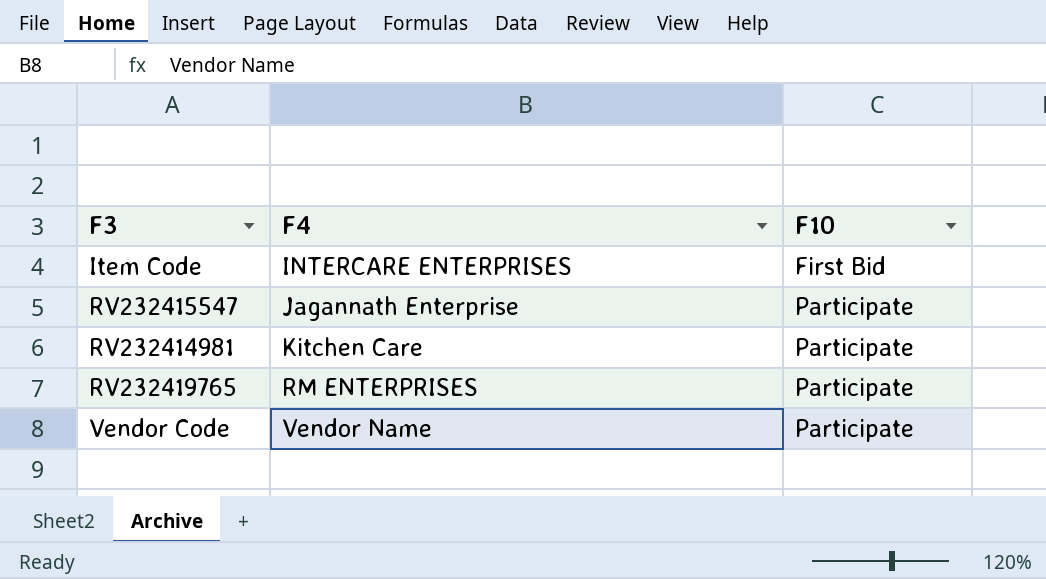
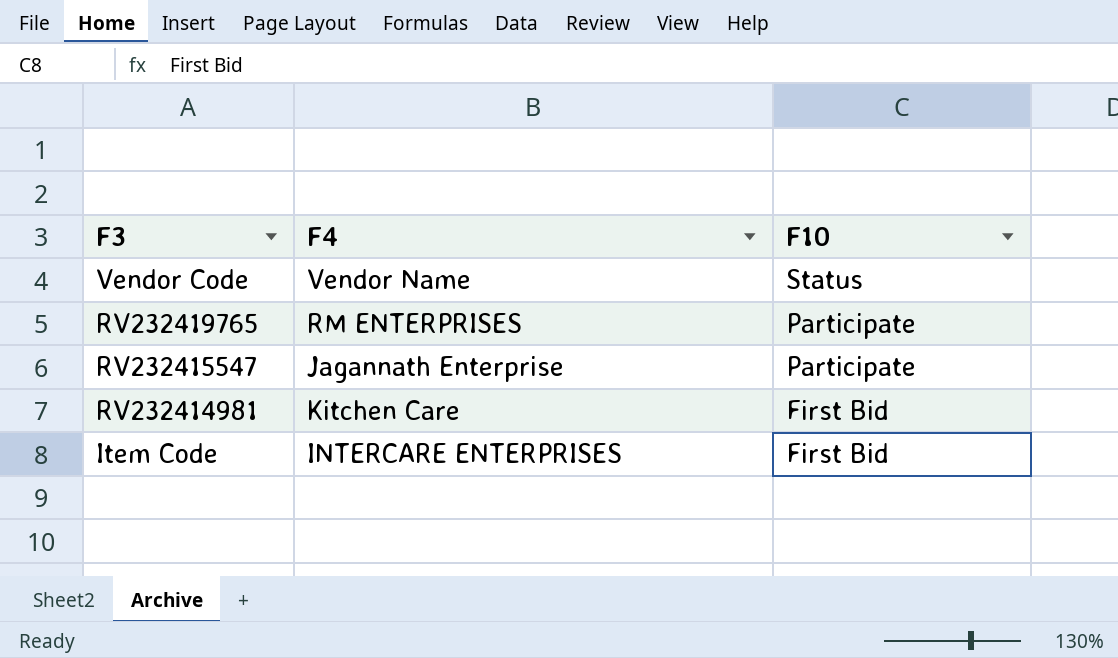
row order: F4 ascending -> F3 descending
Vendor Code | F10: Participate -> Status
RV232414981 | F10: Participate -> First Bid

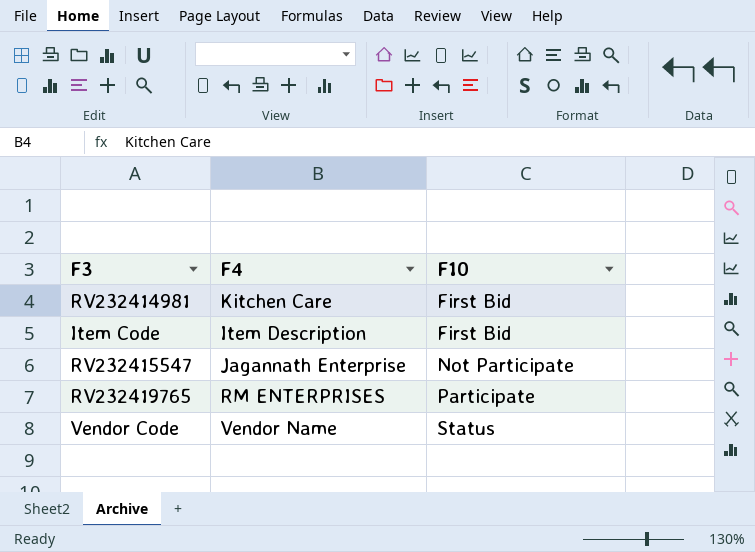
row order: F3 descending -> F10 ascending
Item Code | F4: INTERCARE ENTERPRISES -> Item Description
RV232415547 | F10: Participate -> Not Participate

